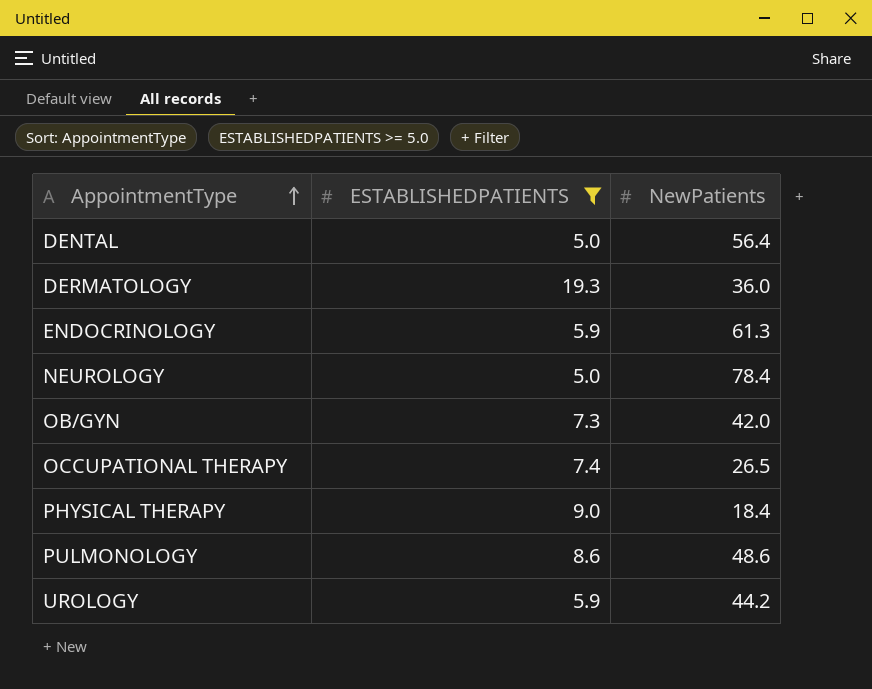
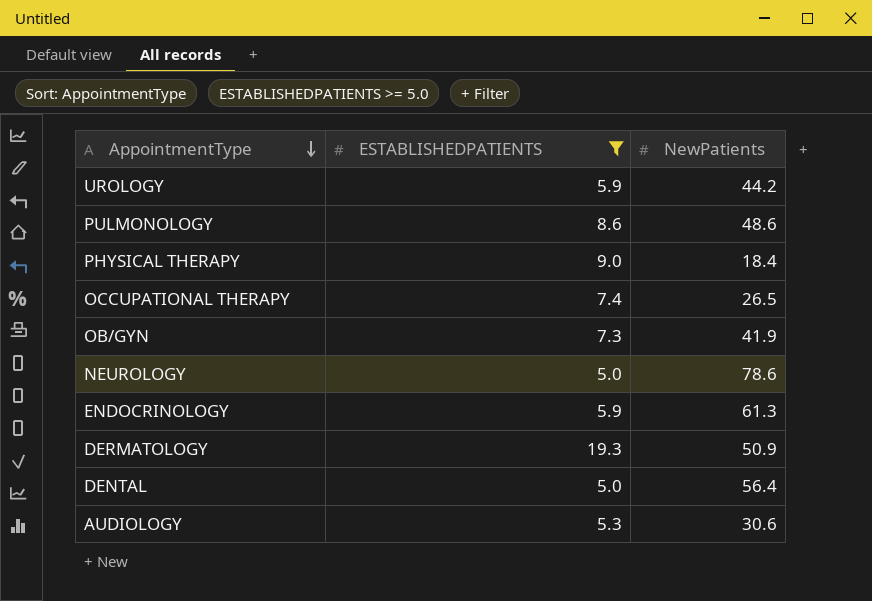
row order: AppointmentType ascending -> AppointmentType descending
OB/GYN | NewPatients: 42.0 -> 41.9
NEUROLOGY | NewPatients: 78.4 -> 78.6
DERMATOLOGY | NewPatients: 36.0 -> 50.9
row AUDIOLOGY: none -> 5.3 | 30.6

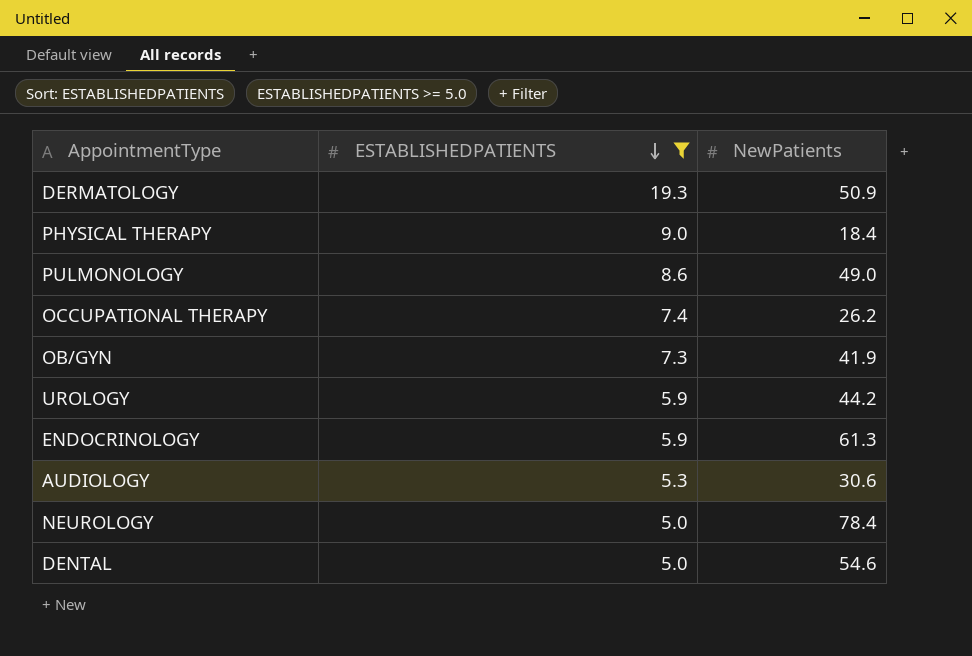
row order: AppointmentType descending -> ESTABLISHEDPATIENTS descending
PULMONOLOGY | NewPatients: 48.6 -> 49.0
OCCUPATIONAL THERAPY | NewPatients: 26.5 -> 26.2
NEUROLOGY | NewPatients: 78.6 -> 78.4
DENTAL | NewPatients: 56.4 -> 54.6

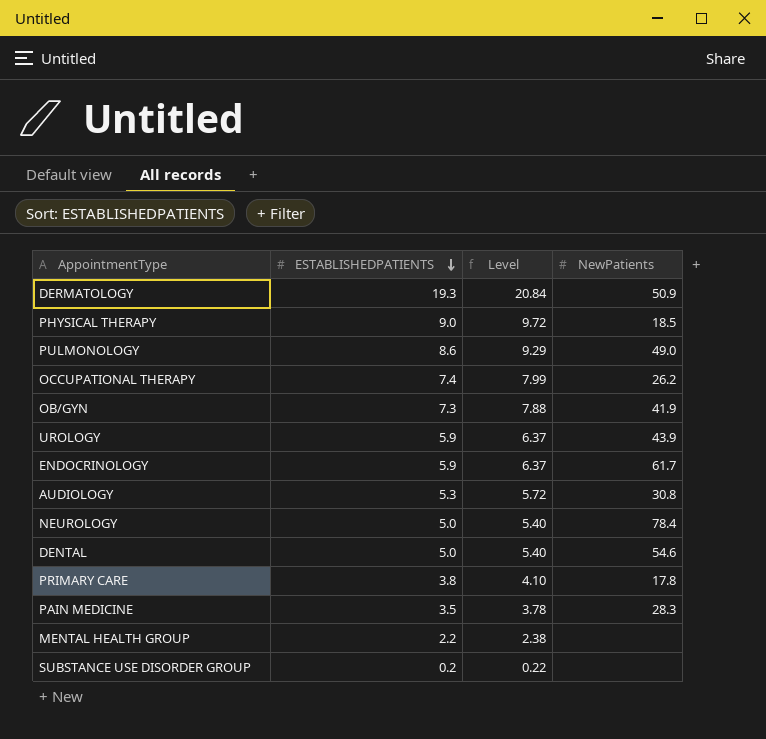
filter: ESTABLISHEDPATIENTS >= 5.0 -> none
column Level | formula: none -> [ESTABLISHEDPATIENTS] * 1.08
PHYSICAL THERAPY | NewPatients: 18.4 -> 18.5
UROLOGY | NewPatients: 44.2 -> 43.9
ENDOCRINOLOGY | NewPatients: 61.3 -> 61.7
AUDIOLOGY | NewPatients: 30.6 -> 30.8

